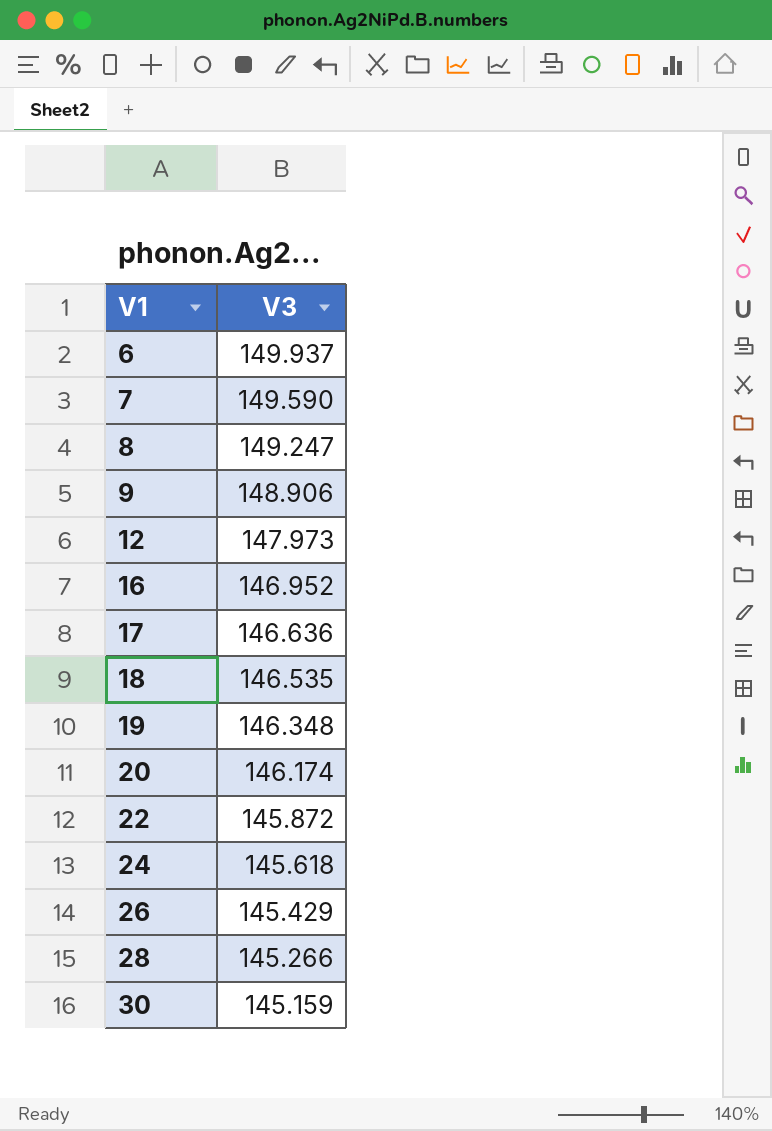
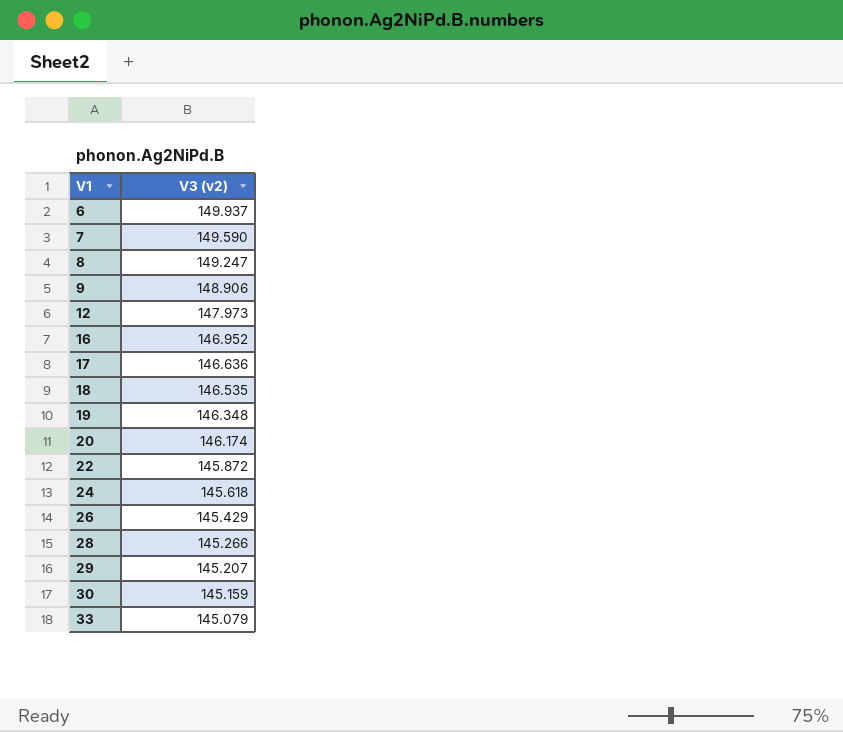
column name: V3 -> V3 (v2)
row 29: none -> 145.207
row 33: none -> 145.079

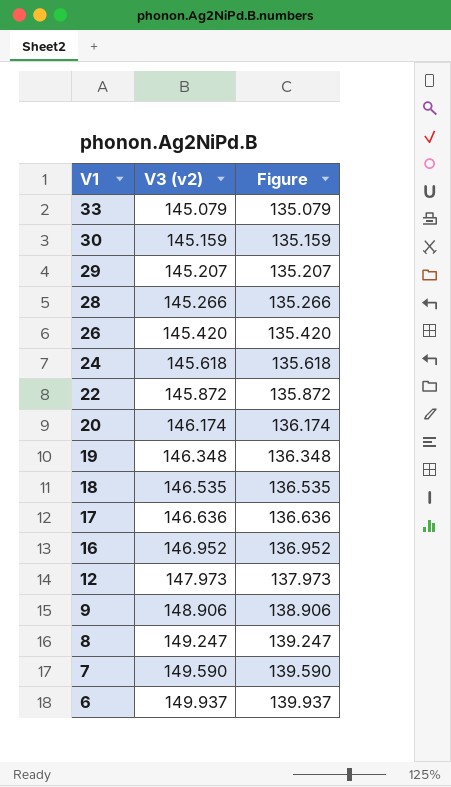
row order: V1 ascending -> V1 descending
column Figure | formula: none -> [V3 (v2)] - 10
26 | V3 (v2): 145.429 -> 145.420

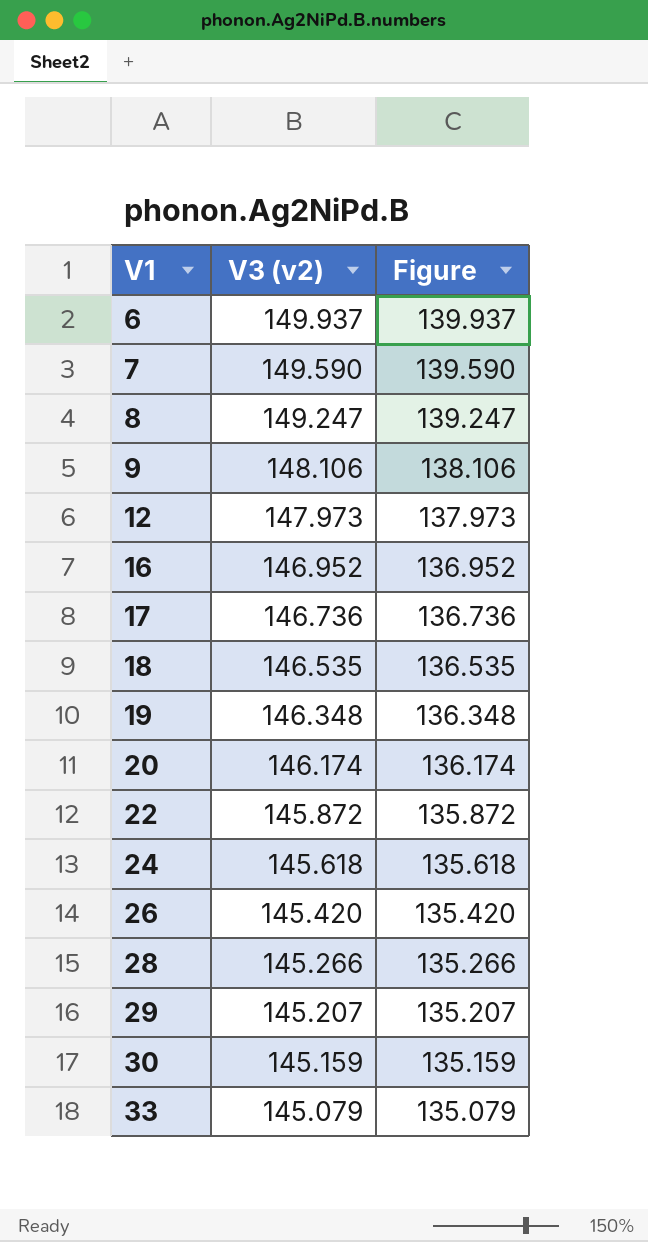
row order: V1 descending -> V1 ascending
9 | V3 (v2): 148.906 -> 148.106
9 | Figure: 138.906 -> 138.106
17 | V3 (v2): 146.636 -> 146.736
17 | Figure: 136.636 -> 136.736

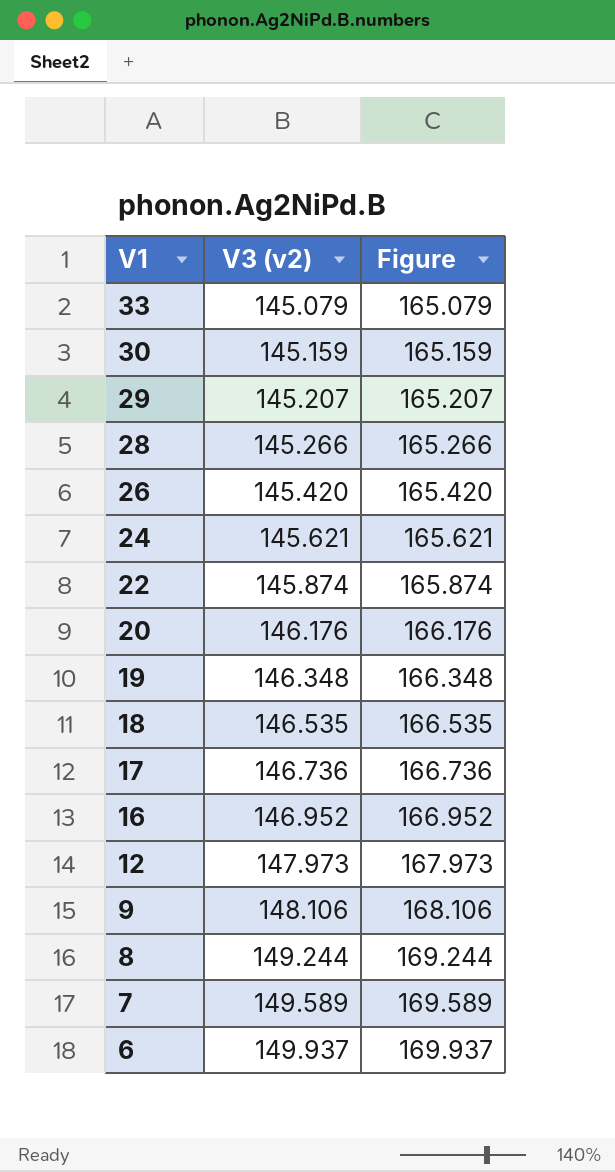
row order: V1 ascending -> V1 descending
column Figure | formula: [V3 (v2)] - 10 -> [V3 (v2)] + 20
24 | V3 (v2): 145.618 -> 145.621
22 | V3 (v2): 145.872 -> 145.874
20 | V3 (v2): 146.174 -> 146.176
8 | V3 (v2): 149.247 -> 149.244
7 | V3 (v2): 149.590 -> 149.589

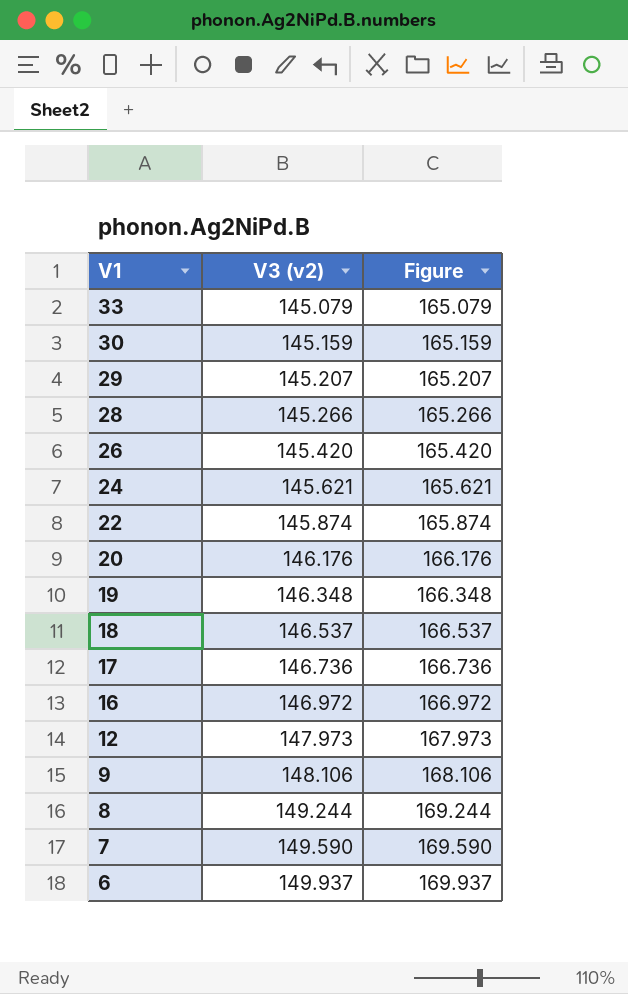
18 | V3 (v2): 146.535 -> 146.537
18 | Figure: 166.535 -> 166.537
16 | V3 (v2): 146.952 -> 146.972
16 | Figure: 166.952 -> 166.972
7 | V3 (v2): 149.589 -> 149.590
7 | Figure: 169.589 -> 169.590

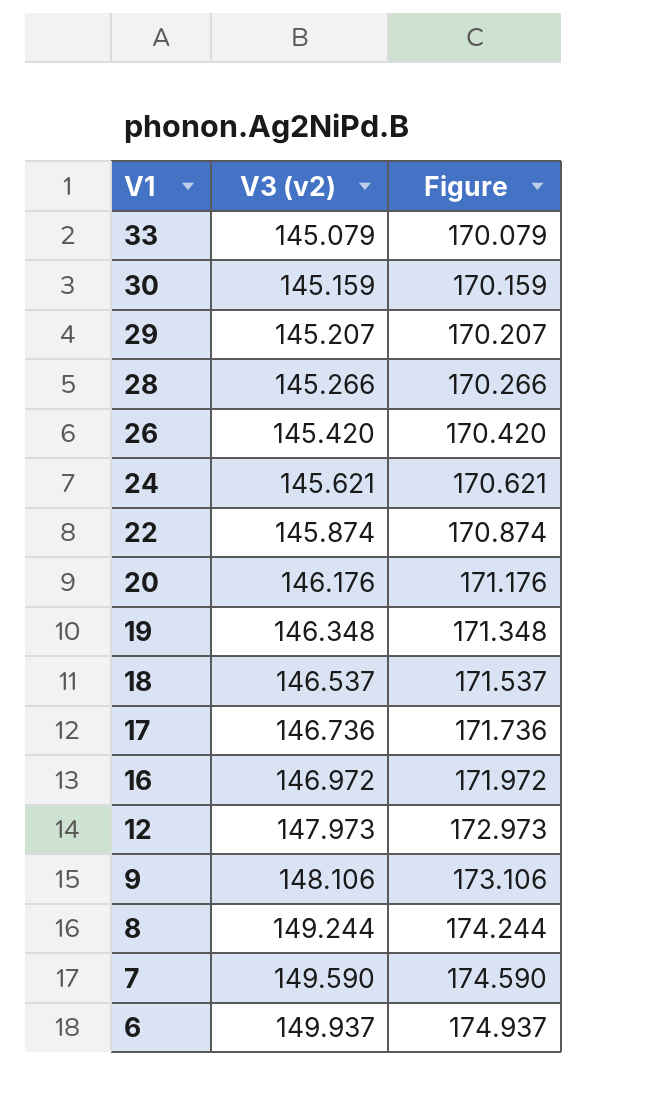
column Figure | formula: [V3 (v2)] + 20 -> [V3 (v2)] + 25

